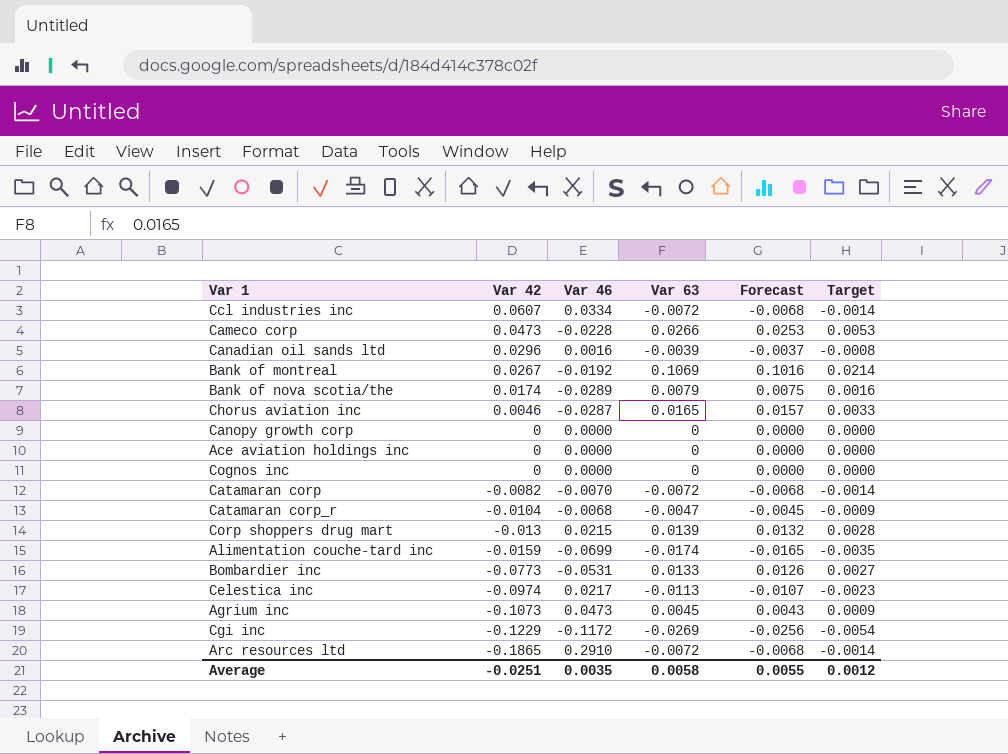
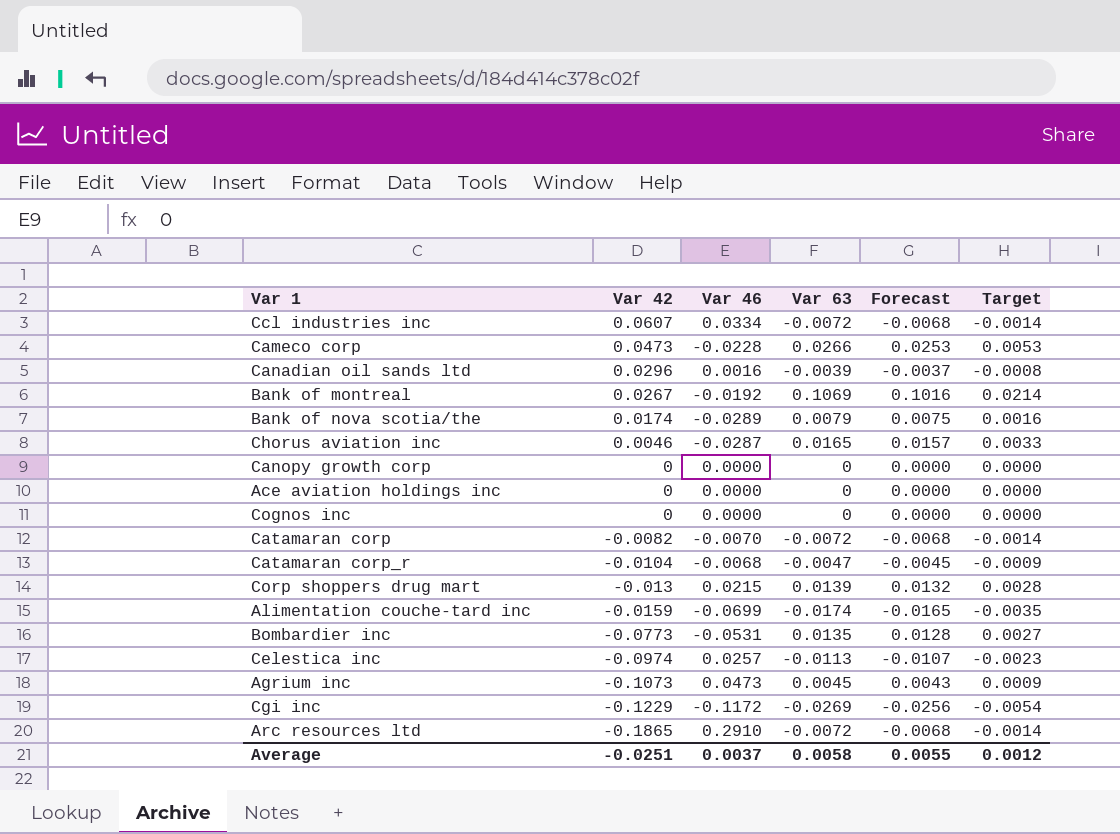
Bombardier inc | Var 63: 0.0133 -> 0.0135
Bombardier inc | Forecast: 0.0126 -> 0.0128
Celestica inc | Var 46: 0.0217 -> 0.0257
Average | Var 46: 0.0035 -> 0.0037

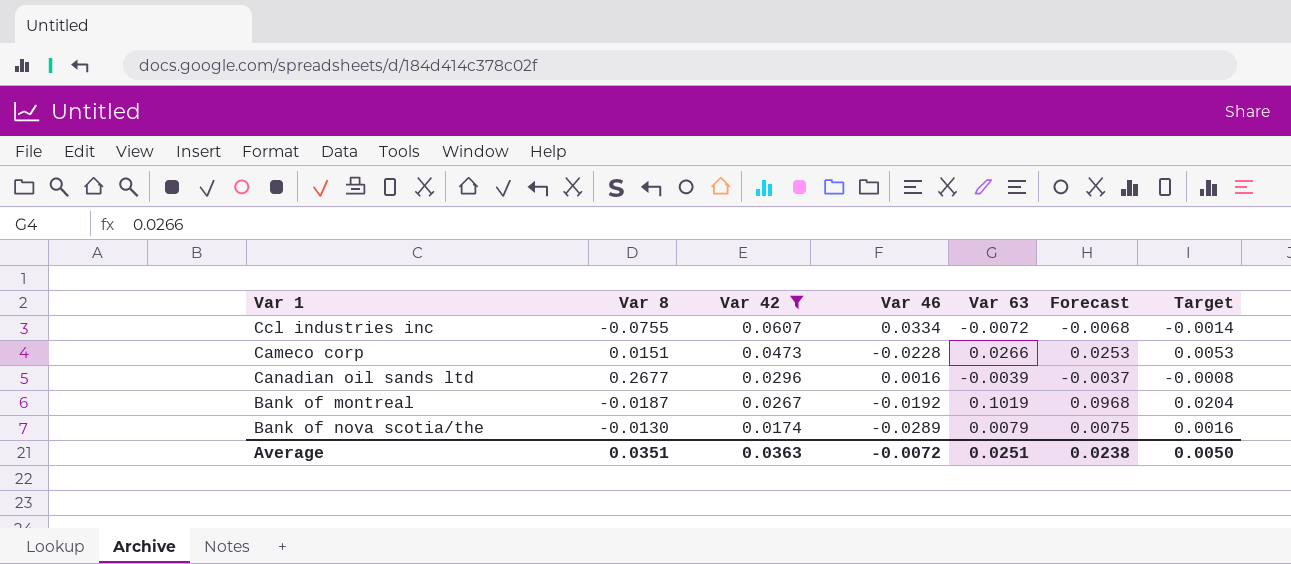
filter: none -> Var 42 >= 0.0174
column Var 8 | position: none -> 2
Bank of montreal | Var 63: 0.1069 -> 0.1019
Bank of montreal | Forecast: 0.1016 -> 0.0968
Bank of montreal | Target: 0.0214 -> 0.0204
Average | Var 42: -0.0251 -> 0.0363
Average | Var 46: 0.0037 -> -0.0072
Average | Var 63: 0.0058 -> 0.0251
Average | Forecast: 0.0055 -> 0.0238
Average | Target: 0.0012 -> 0.0050

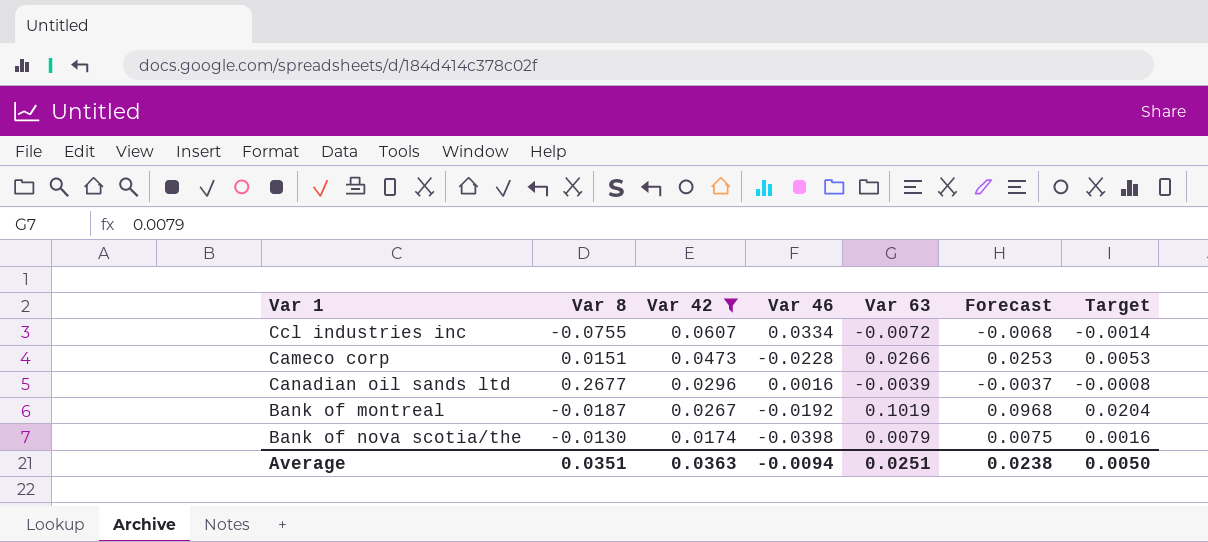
Bank of nova scotia/the | Var 46: -0.0289 -> -0.0398
Average | Var 46: -0.0072 -> -0.0094

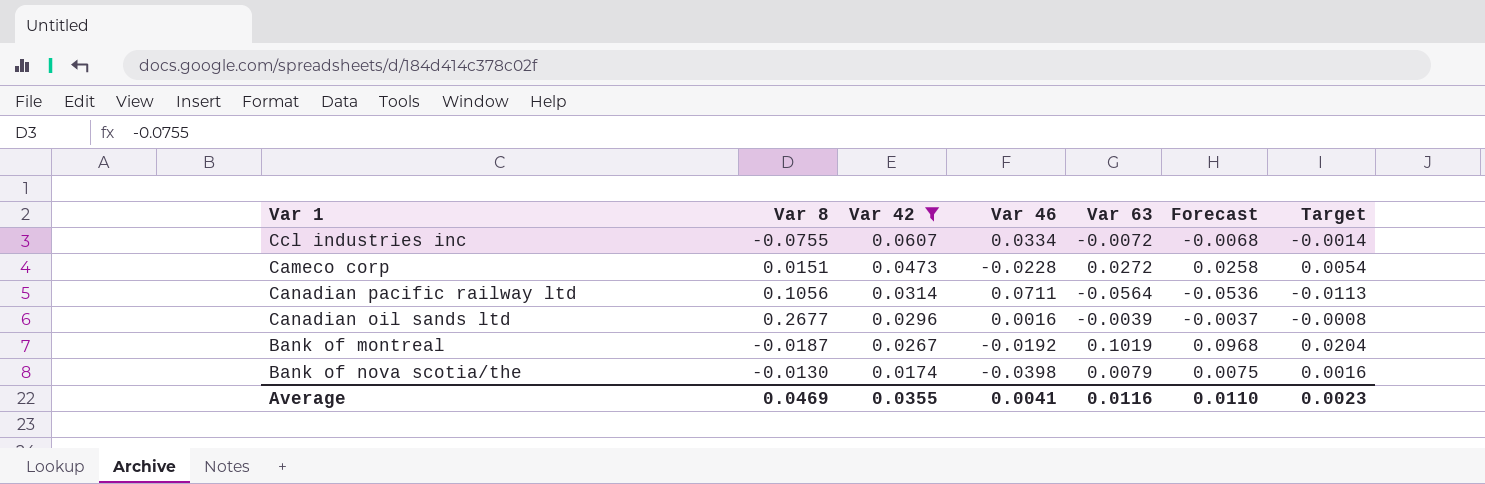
Cameco corp | Var 63: 0.0266 -> 0.0272
Cameco corp | Forecast: 0.0253 -> 0.0258
Cameco corp | Target: 0.0053 -> 0.0054
row Canadian pacific railway ltd: none -> 0.1056 | 0.0314 | 0.0711 | -0.0564 | -0.0536 | -0.0113
Average | Var 8: 0.0351 -> 0.0469
Average | Var 42: 0.0363 -> 0.0355
Average | Var 46: -0.0094 -> 0.0041
Average | Var 63: 0.0251 -> 0.0116
Average | Forecast: 0.0238 -> 0.0110
Average | Target: 0.0050 -> 0.0023

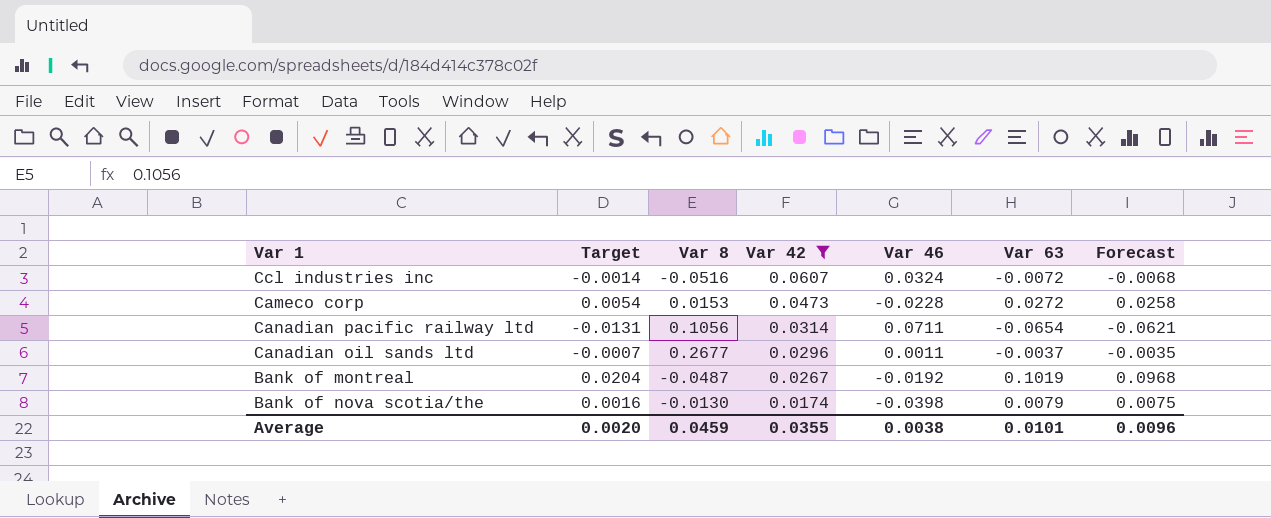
column Target | position: 7 -> 2
Ccl industries inc | Var 8: -0.0755 -> -0.0516
Ccl industries inc | Var 46: 0.0334 -> 0.0324
Cameco corp | Var 8: 0.0151 -> 0.0153
Canadian pacific railway ltd | Target: -0.0113 -> -0.0131
Canadian pacific railway ltd | Var 63: -0.0564 -> -0.0654
Canadian pacific railway ltd | Forecast: -0.0536 -> -0.0621
Canadian oil sands ltd | Target: -0.0008 -> -0.0007
Canadian oil sands ltd | Var 46: 0.0016 -> 0.0011
Canadian oil sands ltd | Var 63: -0.0039 -> -0.0037
Canadian oil sands ltd | Forecast: -0.0037 -> -0.0035
Bank of montreal | Var 8: -0.0187 -> -0.0487
Average | Target: 0.0023 -> 0.0020
Average | Var 8: 0.0469 -> 0.0459
Average | Var 46: 0.0041 -> 0.0038
Average | Var 63: 0.0116 -> 0.0101
Average | Forecast: 0.0110 -> 0.0096

